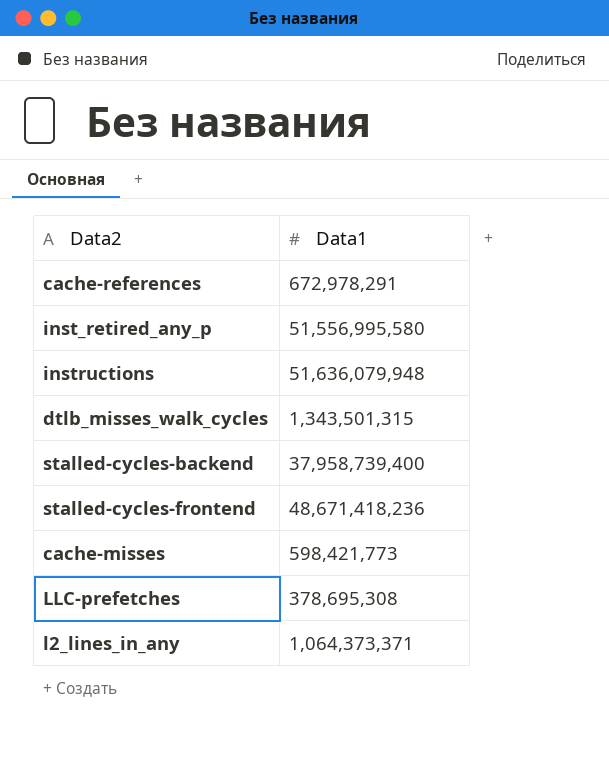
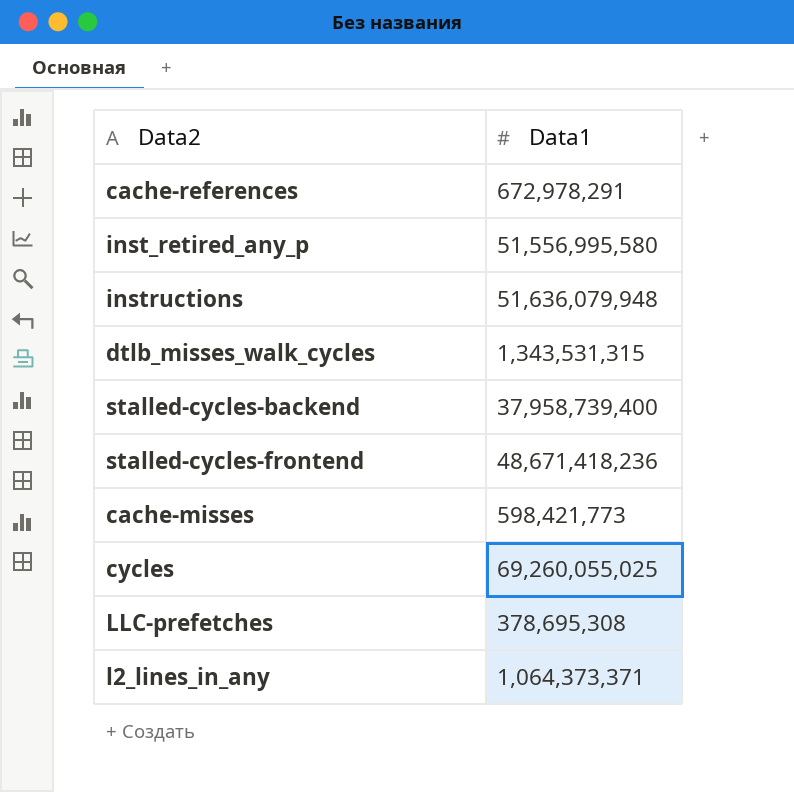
dtlb_misses_walk_cycles | Data1: 1,343,501,315 -> 1,343,531,315
row cycles: none -> 69,260,055,025

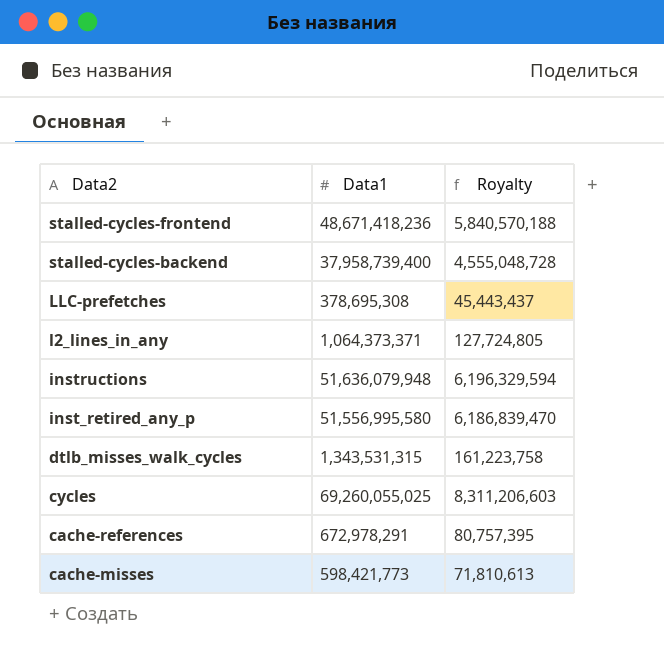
row order: none -> Data2 descending
column Royalty | formula: none -> [Data1] * 0.12

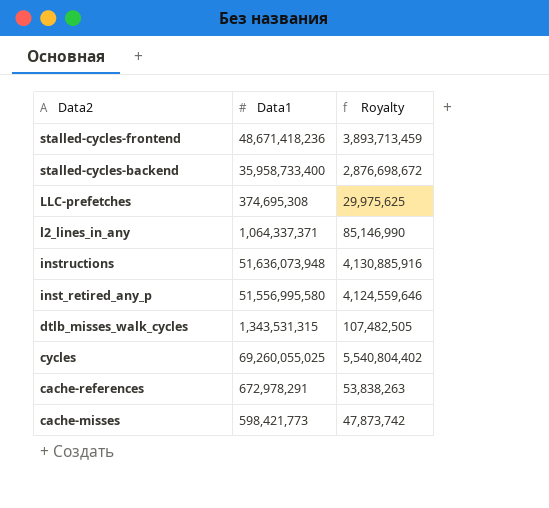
column Royalty | formula: [Data1] * 0.12 -> [Data1] * 0.08
stalled-cycles-backend | Data1: 37,958,739,400 -> 35,958,733,400
LLC-prefetches | Data1: 378,695,308 -> 374,695,308
l2_lines_in_any | Data1: 1,064,373,371 -> 1,064,337,371
instructions | Data1: 51,636,079,948 -> 51,636,073,948

